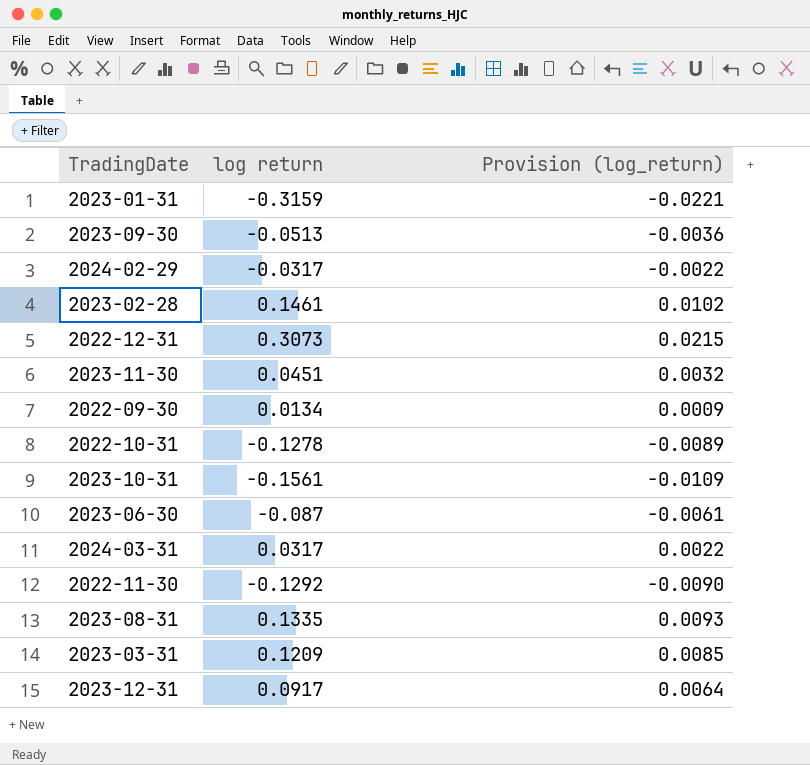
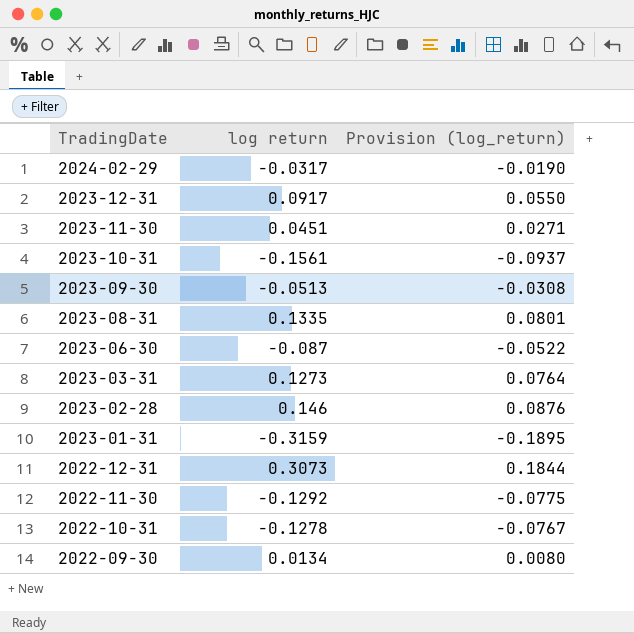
row order: none -> TradingDate descending
column Provision (log_return) | formula: [log return] * 0.07 -> [log return] * 0.6
row 2024-03-31: 0.0317 | 0.0022 -> none
2023-03-31 | log return: 0.1209 -> 0.1273
2023-02-28 | log return: 0.1461 -> 0.146

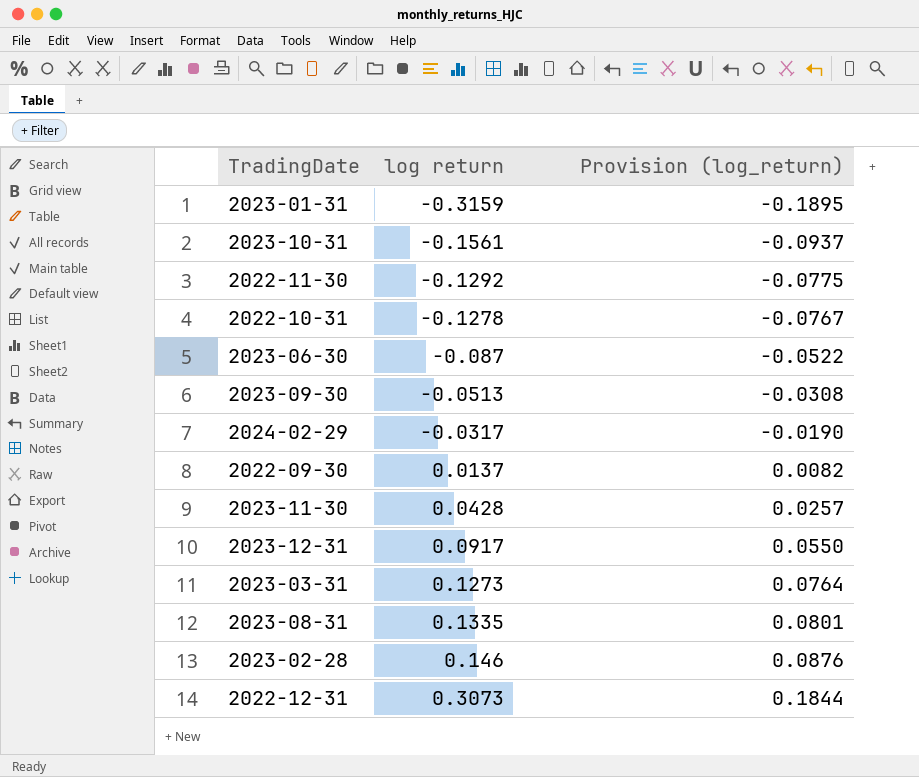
row order: TradingDate descending -> log return ascending
2022-09-30 | log return: 0.0134 -> 0.0137
2022-09-30 | Provision (log_return): 0.0080 -> 0.0082
2023-11-30 | log return: 0.0451 -> 0.0428
2023-11-30 | Provision (log_return): 0.0271 -> 0.0257

